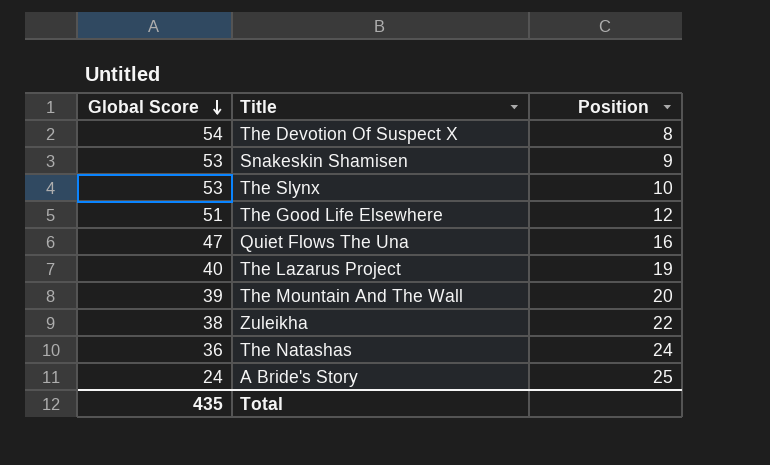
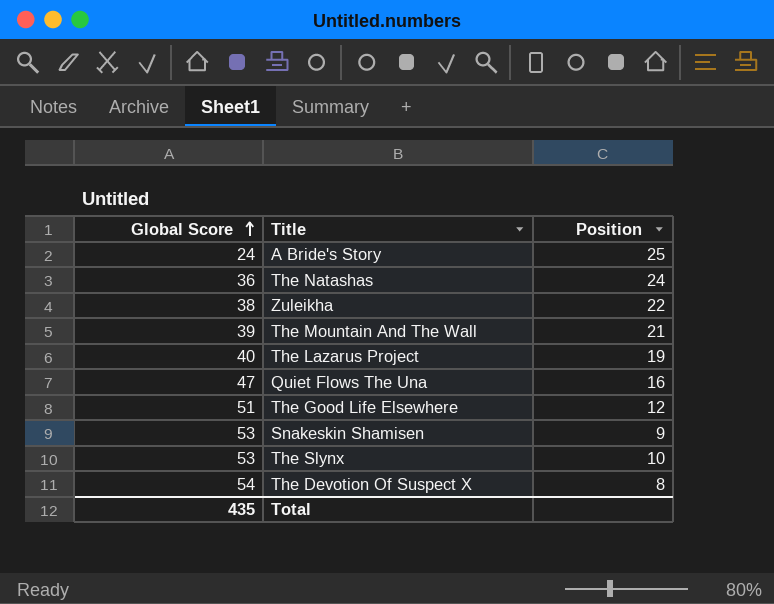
row order: Global Score descending -> Global Score ascending
The Mountain And The Wall | Position: 20 -> 21

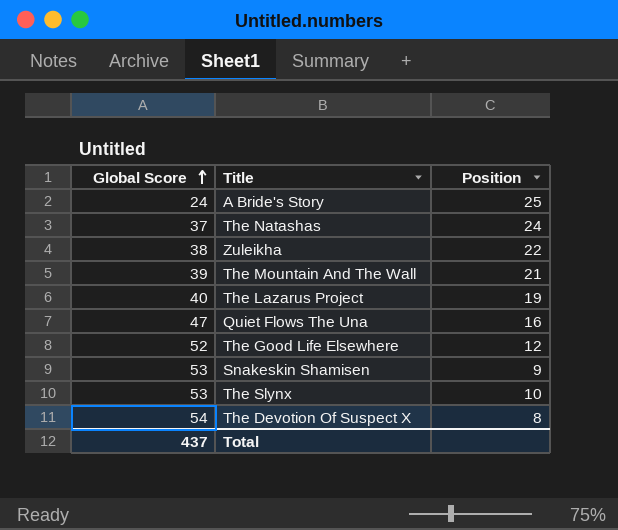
The Natashas | Global Score: 36 -> 37
The Good Life Elsewhere | Global Score: 51 -> 52
Total | Global Score: 435 -> 437

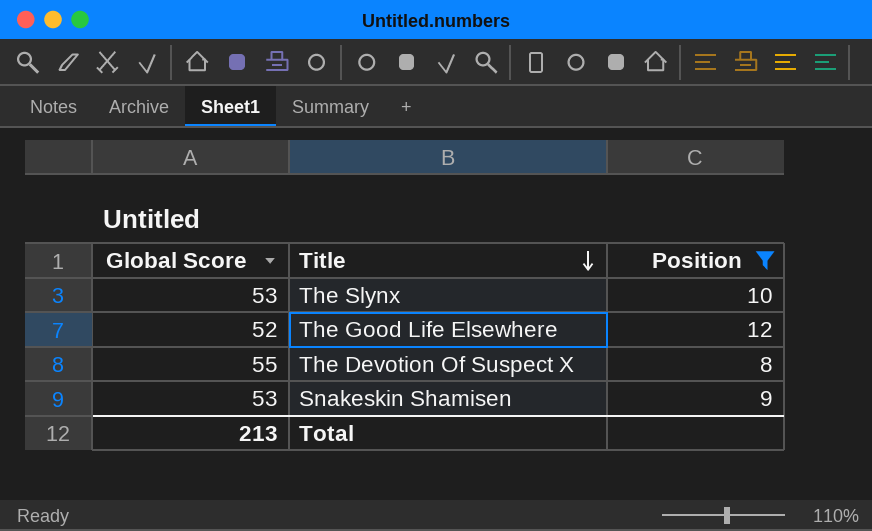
filter: none -> Position <= 12
row order: Global Score ascending -> Title descending
The Devotion Of Suspect X | Global Score: 54 -> 55
Total | Global Score: 437 -> 213

